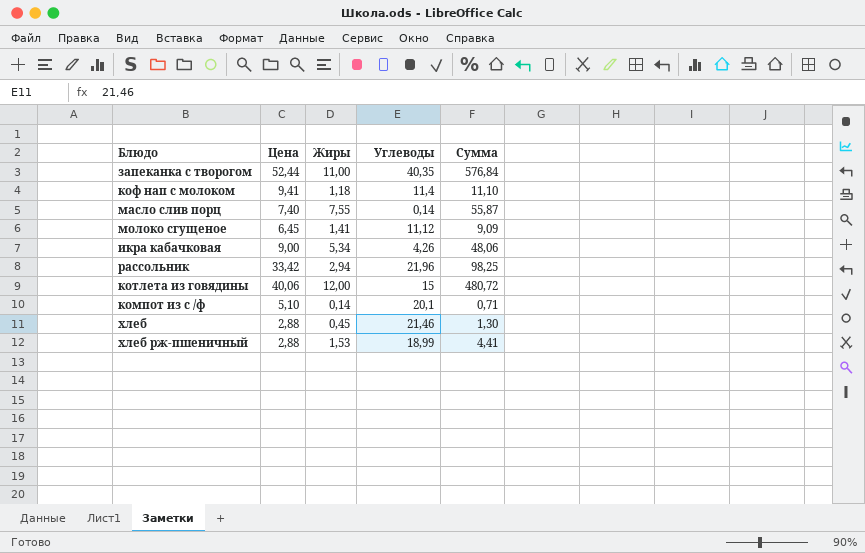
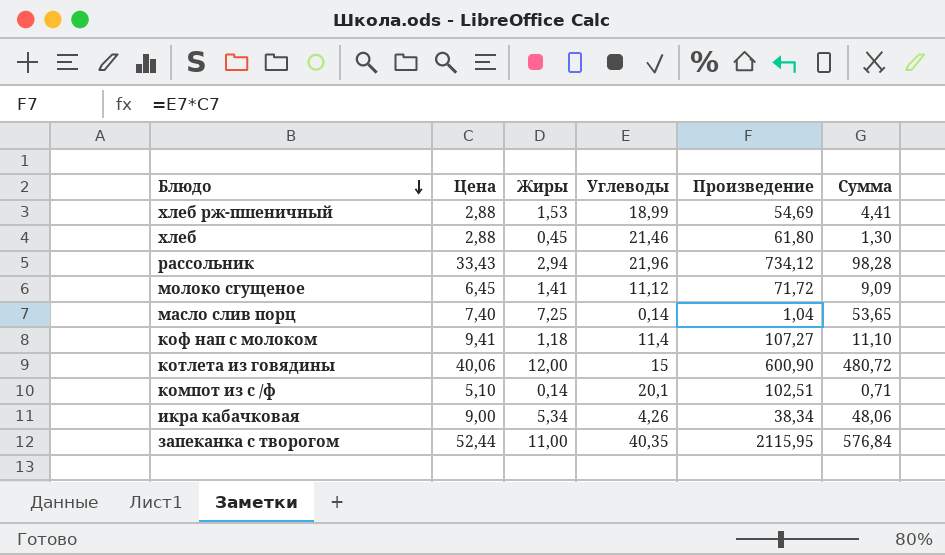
row order: none -> Блюдо descending
column Произведение | formula: none -> [Цена] * [Углеводы]
рассольник | Цена: 33,42 -> 33,43
рассольник | Сумма: 98,25 -> 98,28
масло слив порц | Жиры: 7,55 -> 7,25
масло слив порц | Сумма: 55,87 -> 53,65

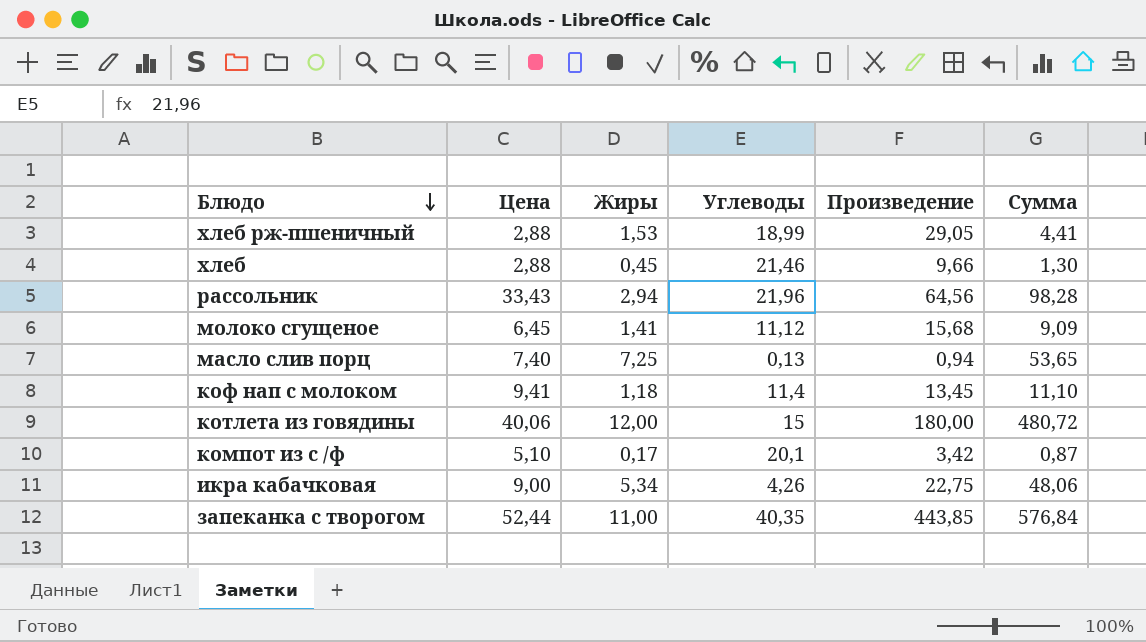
column Произведение | formula: [Цена] * [Углеводы] -> [Жиры] * [Углеводы]
масло слив порц | Углеводы: 0,14 -> 0,13
компот из с /ф | Жиры: 0,14 -> 0,17
компот из с /ф | Сумма: 0,71 -> 0,87

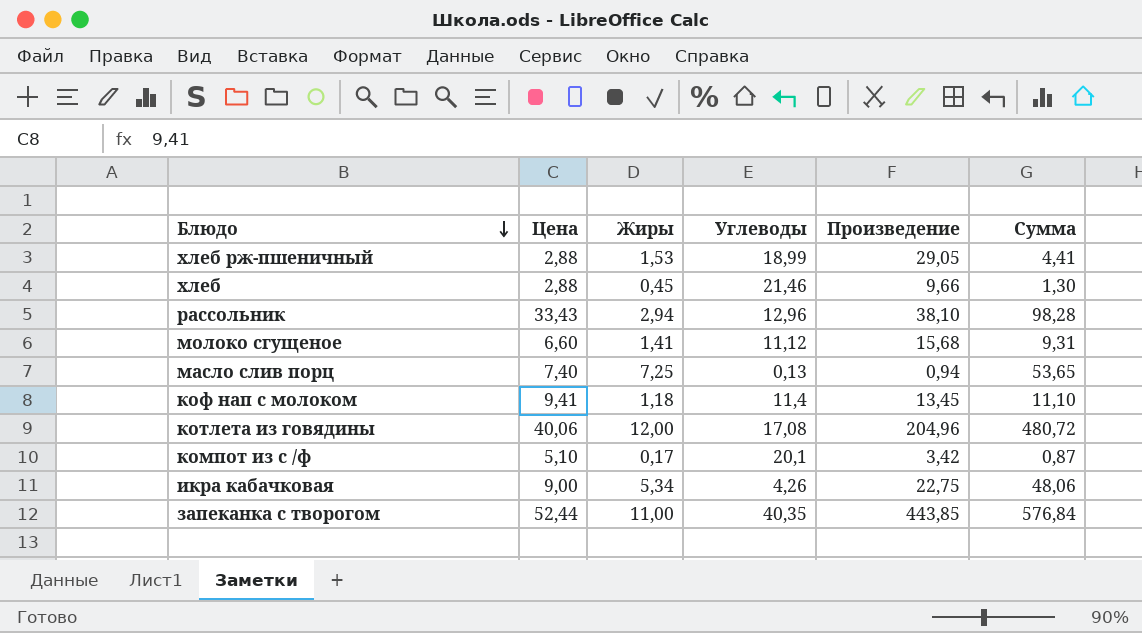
рассольник | Углеводы: 21,96 -> 12,96
рассольник | Произведение: 64,56 -> 38,10
молоко сгущеное | Цена: 6,45 -> 6,60
молоко сгущеное | Сумма: 9,09 -> 9,31
котлета из говядины | Углеводы: 15 -> 17,08
котлета из говядины | Произведение: 180,00 -> 204,96

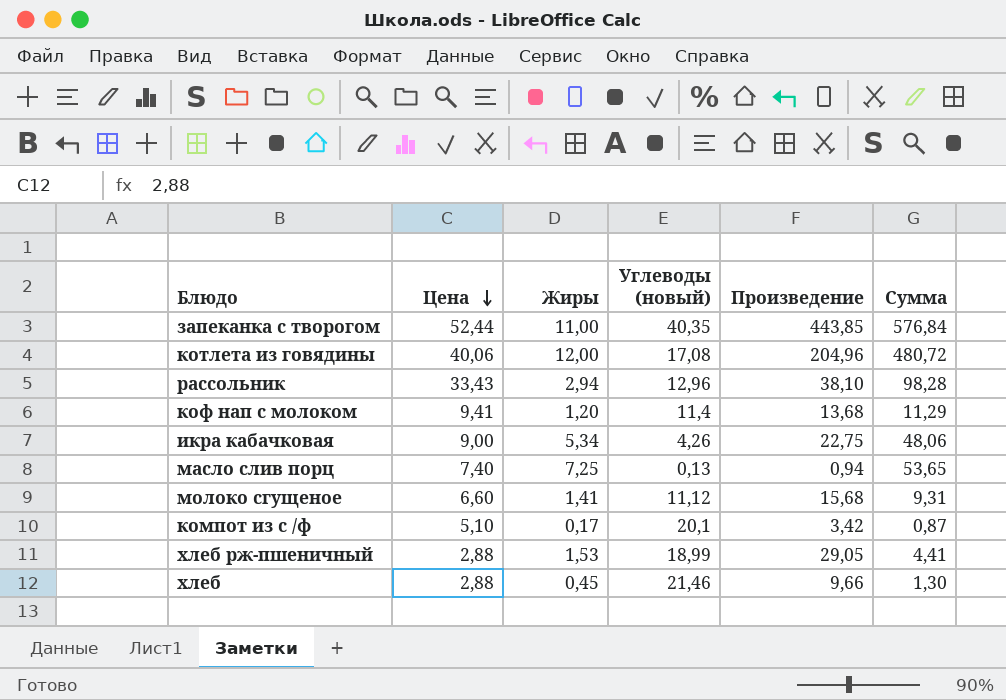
row order: Блюдо descending -> Цена descending
column name: Углеводы -> Углеводы (новый)
коф нап с молоком | Жиры: 1,18 -> 1,20
коф нап с молоком | Произведение: 13,45 -> 13,68
коф нап с молоком | Сумма: 11,10 -> 11,29

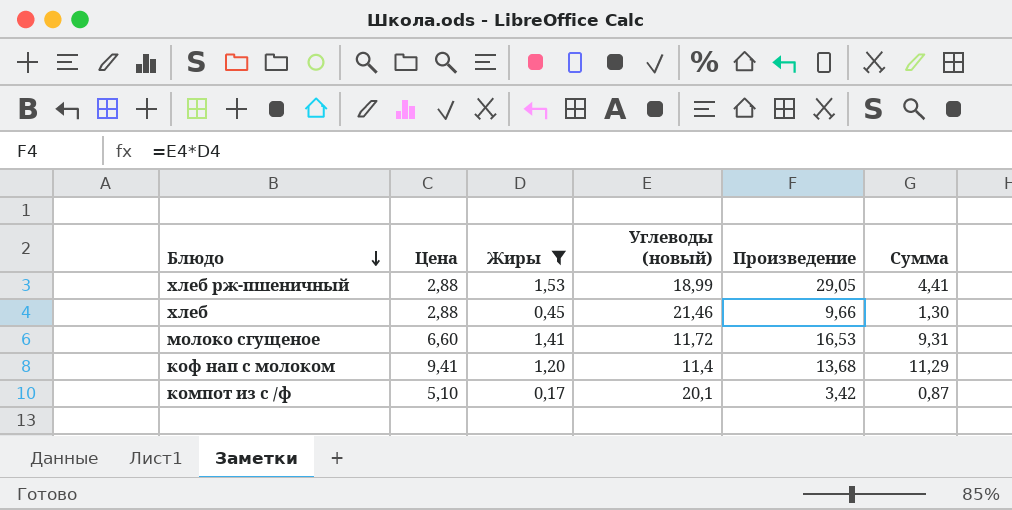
filter: none -> Жиры <= 1,53
row order: Цена descending -> Блюдо descending
молоко сгущеное | Углеводы (новый): 11,12 -> 11,72
молоко сгущеное | Произведение: 15,68 -> 16,53

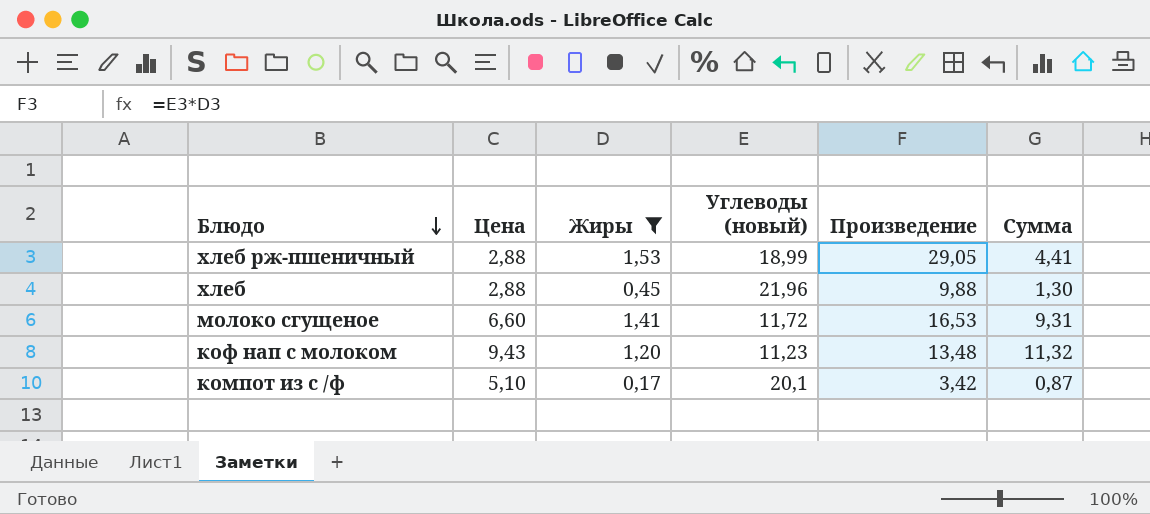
хлеб | Углеводы (новый): 21,46 -> 21,96
хлеб | Произведение: 9,66 -> 9,88
коф нап с молоком | Цена: 9,41 -> 9,43
коф нап с молоком | Углеводы (новый): 11,4 -> 11,23
коф нап с молоком | Произведение: 13,68 -> 13,48
коф нап с молоком | Сумма: 11,29 -> 11,32

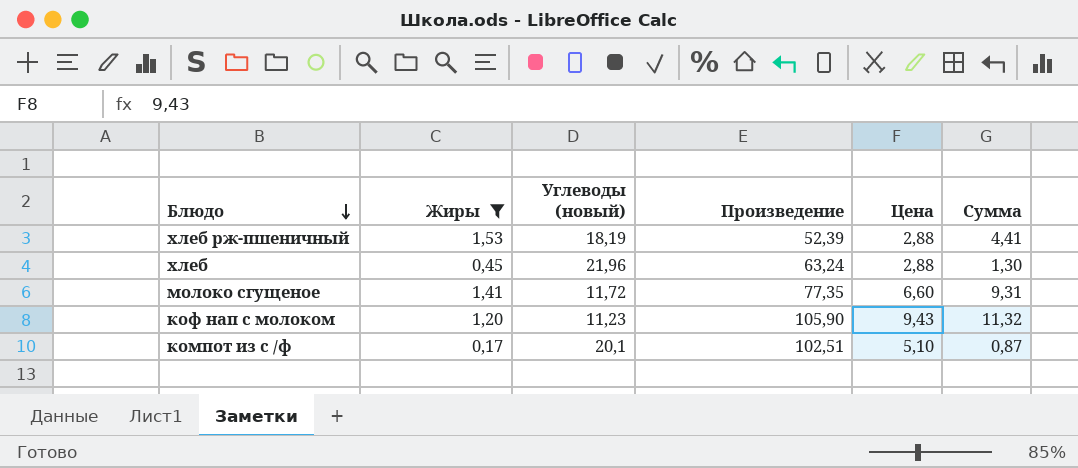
column Произведение | formula: [Жиры] * [Углеводы (новый)] -> [Углеводы (новый)] * [Цена]
column Цена | position: 2 -> 5
хлеб рж-пшеничный | Углеводы (новый): 18,99 -> 18,19

